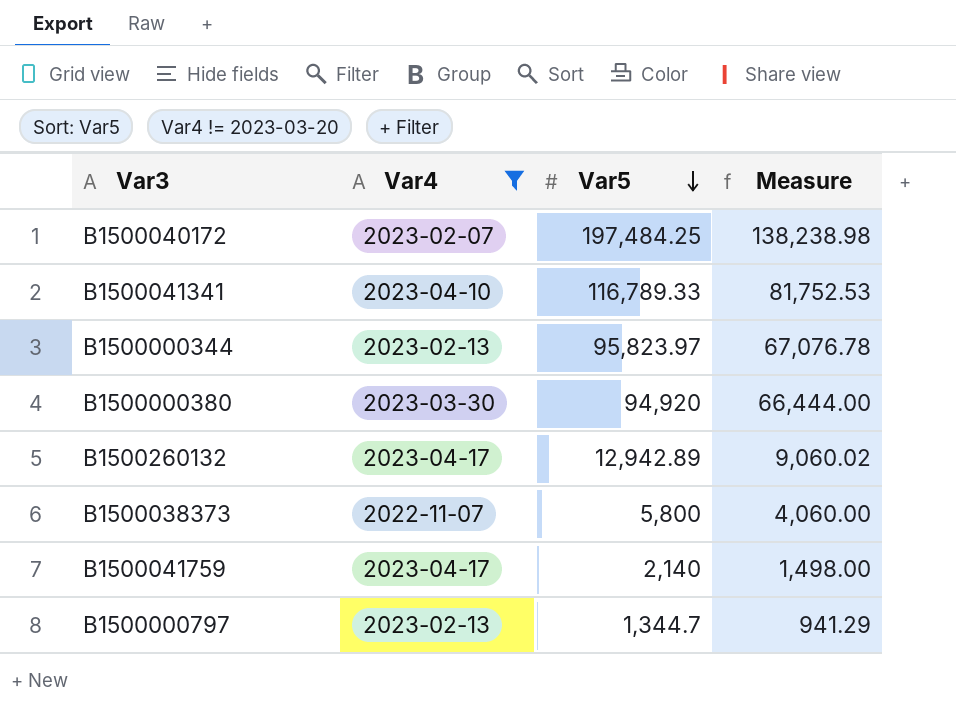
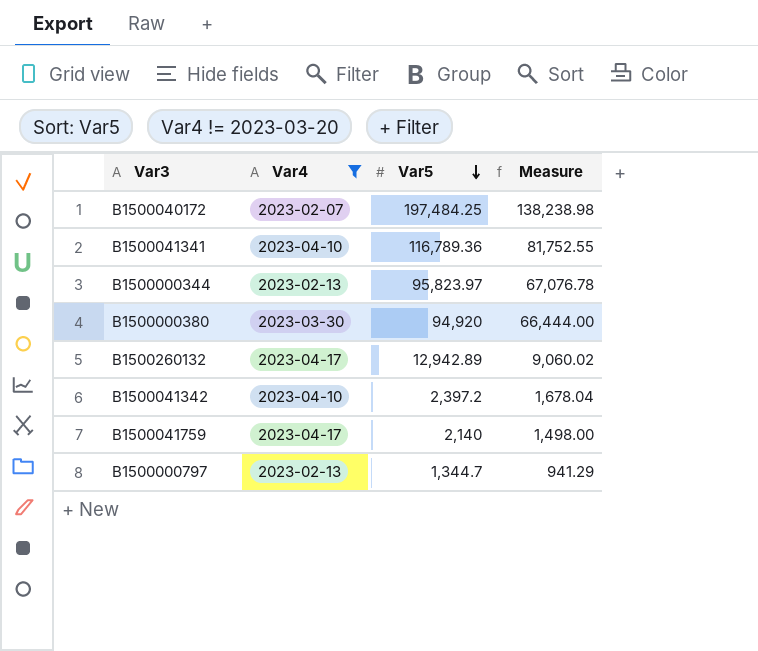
row B1500038373: 2022-11-07 | 5,800 | 4,060.00 -> none
B1500041341 | Var5: 116,789.33 -> 116,789.36
B1500041341 | Measure: 81,752.53 -> 81,752.55
row B1500041342: none -> 2023-04-10 | 2,397.2 | 1,678.04

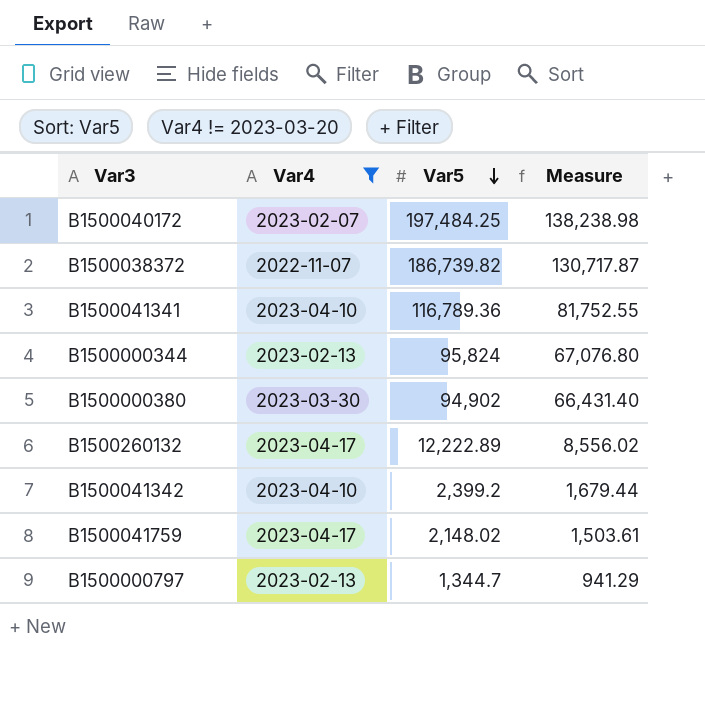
row B1500038372: none -> 2022-11-07 | 186,739.82 | 130,717.87
B1500000344 | Var5: 95,823.97 -> 95,824
B1500000344 | Measure: 67,076.78 -> 67,076.80
B1500000380 | Var5: 94,920 -> 94,902
B1500000380 | Measure: 66,444.00 -> 66,431.40
B1500260132 | Var5: 12,942.89 -> 12,222.89
B1500260132 | Measure: 9,060.02 -> 8,556.02
B1500041342 | Var5: 2,397.2 -> 2,399.2
B1500041342 | Measure: 1,678.04 -> 1,679.44
B1500041759 | Var5: 2,140 -> 2,148.02
B1500041759 | Measure: 1,498.00 -> 1,503.61

